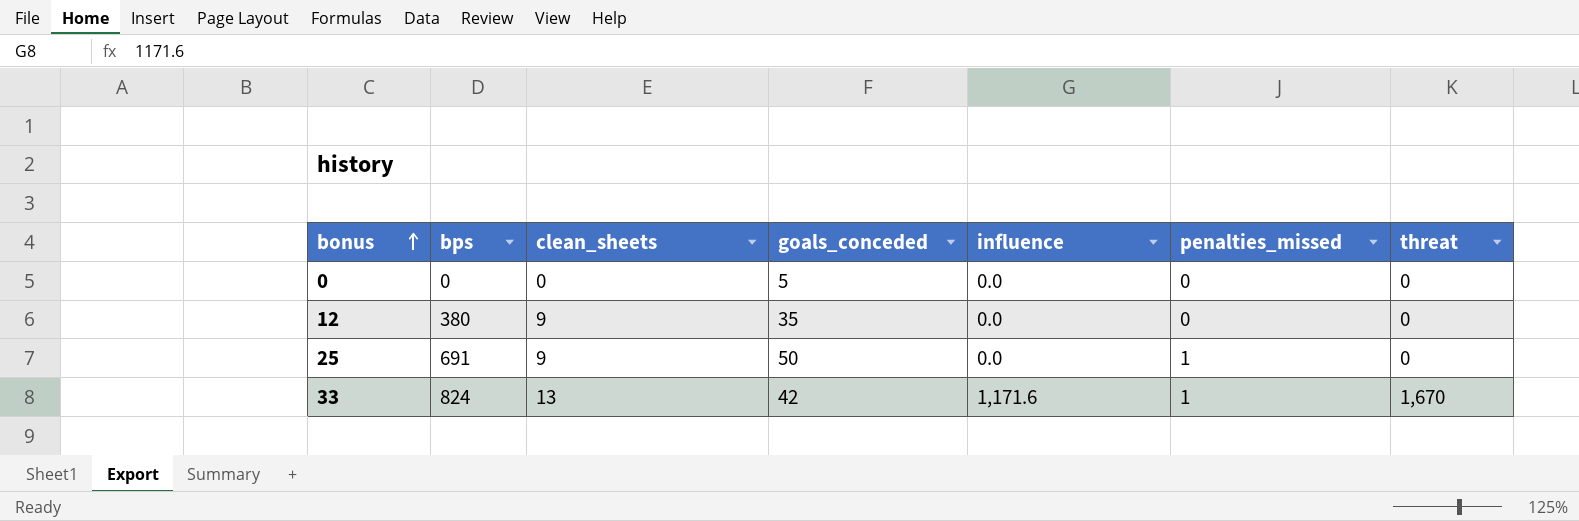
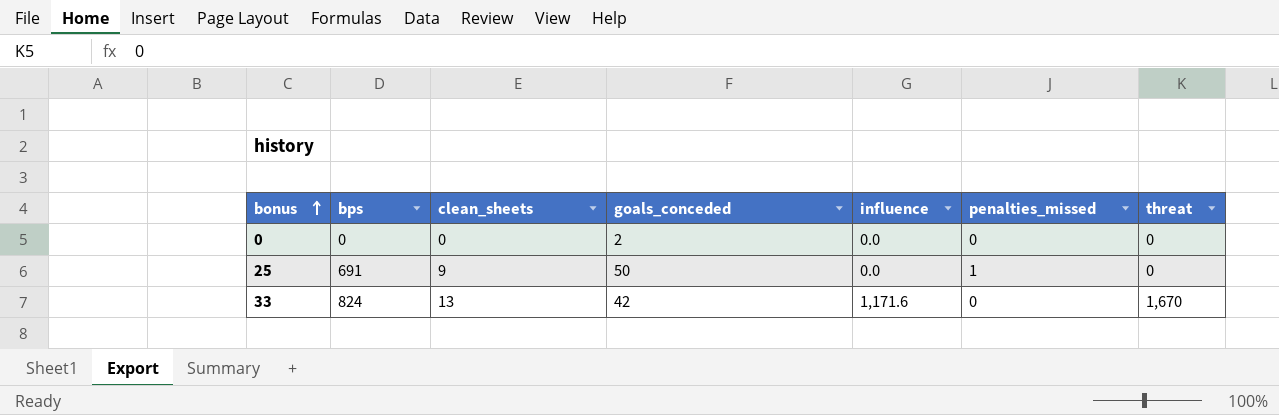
row 12: 380 | 9 | 35 | 0.0 | 0 | 0 -> none
0 | goals_conceded: 5 -> 2
33 | penalties_missed: 1 -> 0

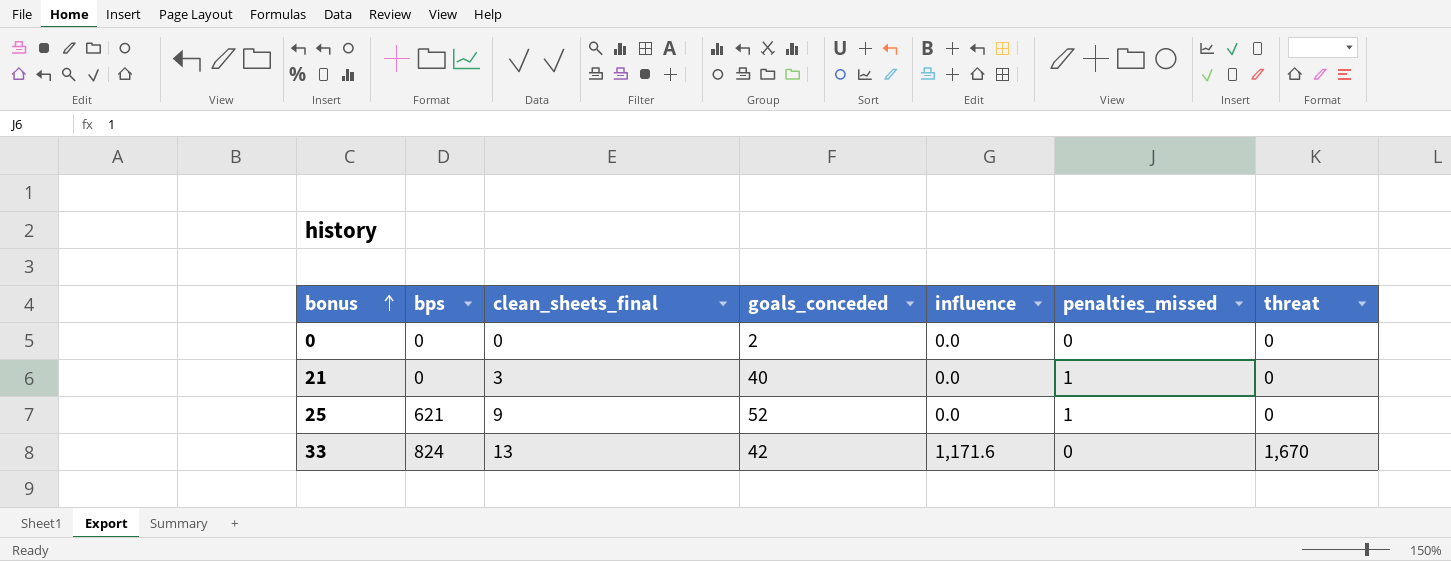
column name: clean_sheets -> clean_sheets_final
row 21: none -> 0 | 3 | 40 | 0.0 | 1 | 0
25 | bps: 691 -> 621
25 | goals_conceded: 50 -> 52

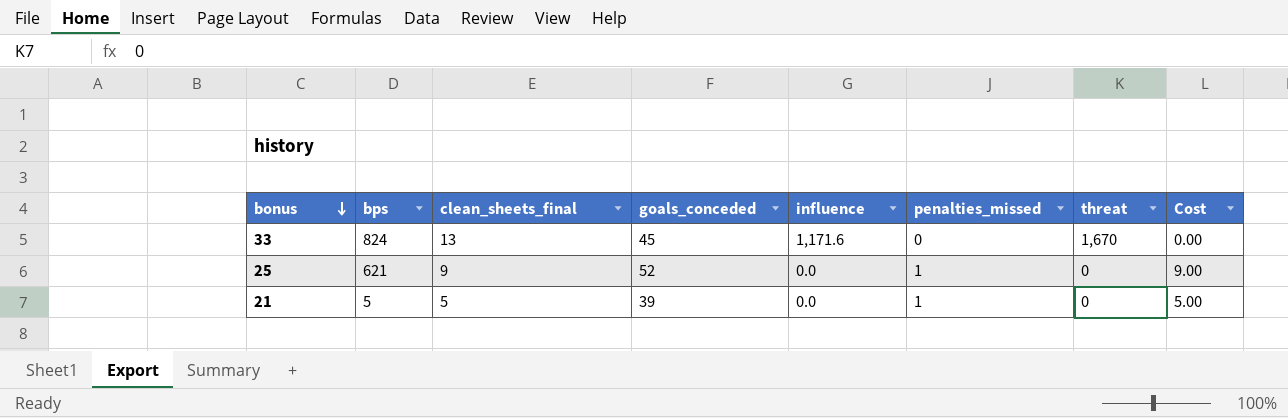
row order: bonus ascending -> bonus descending
column Cost | formula: none -> [clean_sheets_final] * [penalties_missed]
row 0: 0 | 0 | 2 | 0.0 | 0 | 0 -> none
33 | goals_conceded: 42 -> 45
21 | bps: 0 -> 5
21 | clean_sheets_final: 3 -> 5
21 | goals_conceded: 40 -> 39

